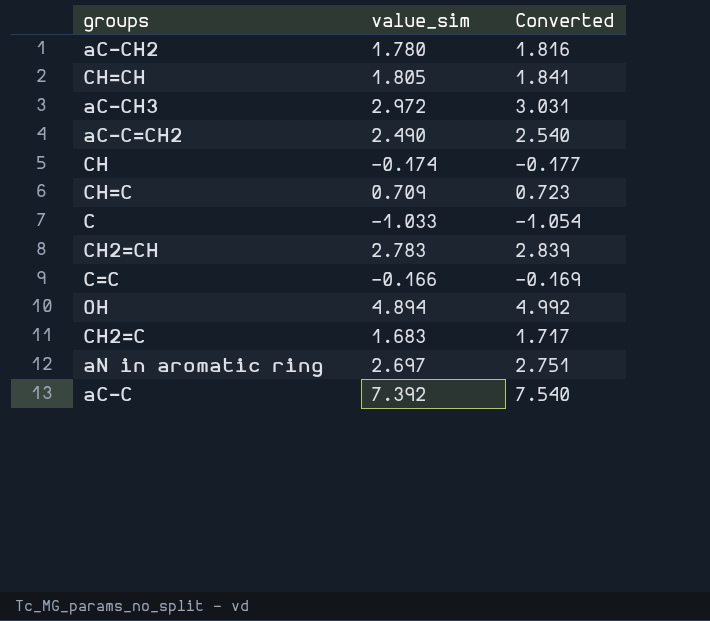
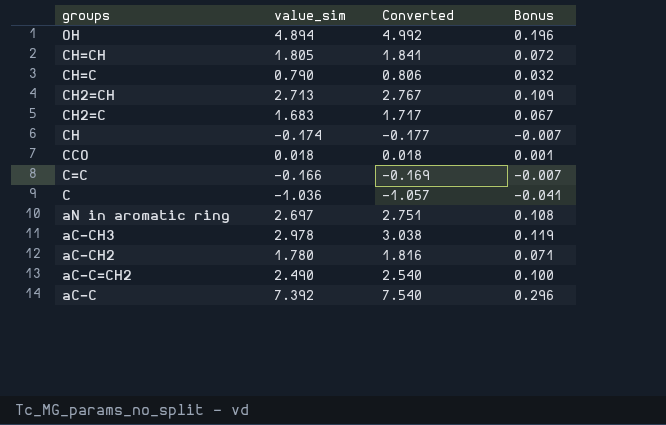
row order: none -> groups descending
column Bonus | formula: none -> [value_sim] * 0.04
CH=C | value_sim: 0.709 -> 0.790
CH=C | Converted: 0.723 -> 0.806
CH2=CH | value_sim: 2.783 -> 2.713
CH2=CH | Converted: 2.839 -> 2.767
row CCO: none -> 0.018 | 0.018 | 0.001
C | value_sim: -1.033 -> -1.036
C | Converted: -1.054 -> -1.057
aC-CH3 | value_sim: 2.972 -> 2.978
aC-CH3 | Converted: 3.031 -> 3.038

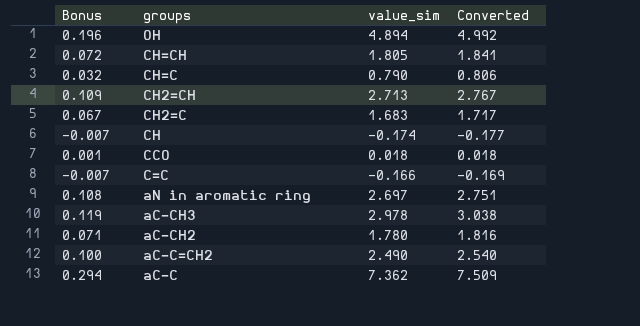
column Bonus | position: 4 -> 1
row C: -1.036 | -1.057 | -0.041 -> none
aC-C | Bonus: 0.296 -> 0.294
aC-C | value_sim: 7.392 -> 7.362
aC-C | Converted: 7.540 -> 7.509

